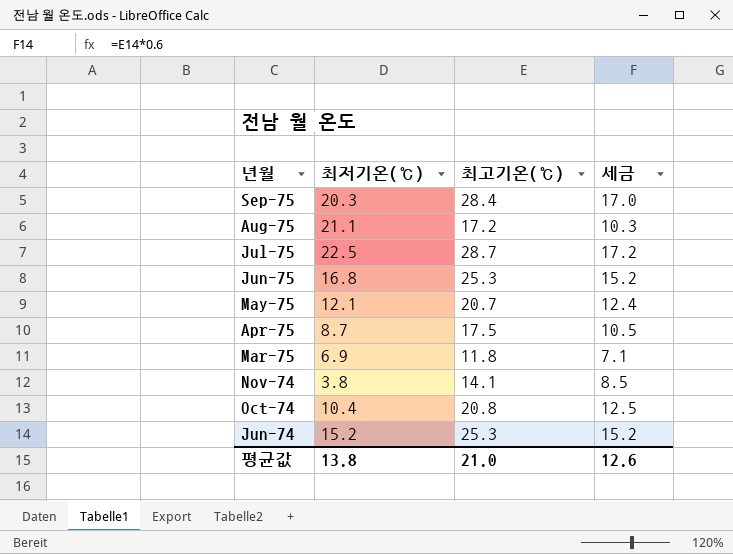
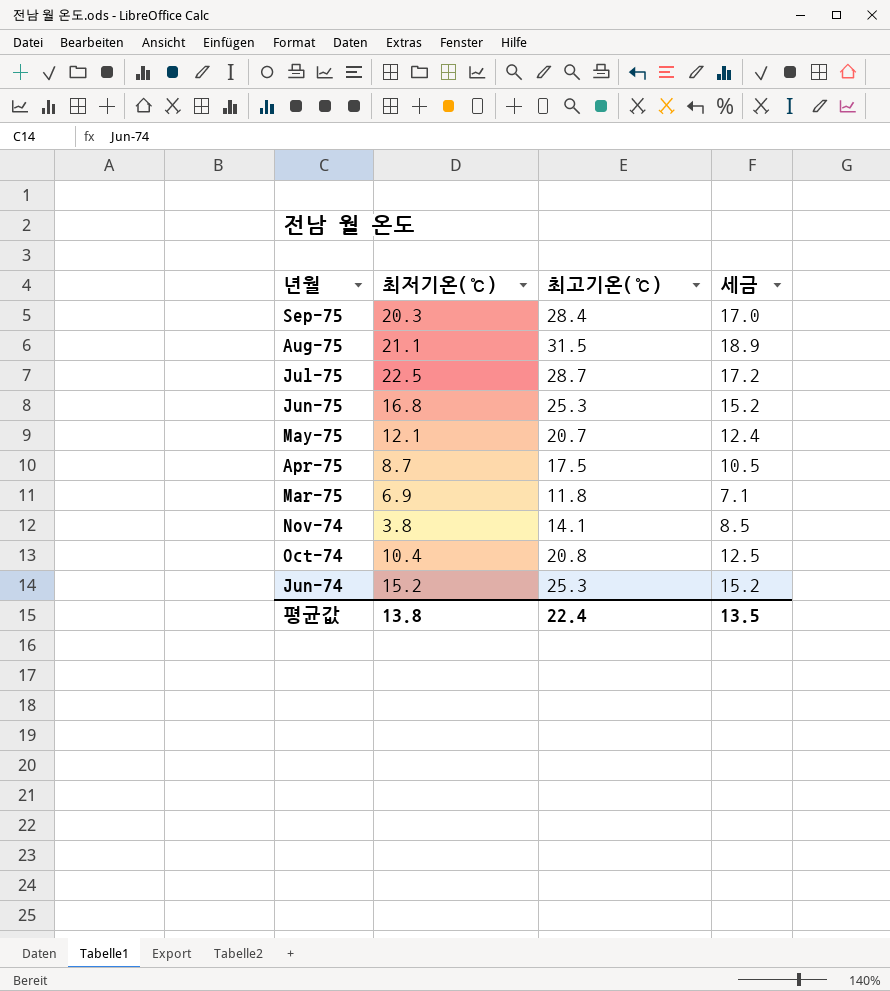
Aug-75 | 최고기온(℃): 17.2 -> 31.5
Aug-75 | 세금: 10.3 -> 18.9
평균값 | 최고기온(℃): 21.0 -> 22.4
평균값 | 세금: 12.6 -> 13.5

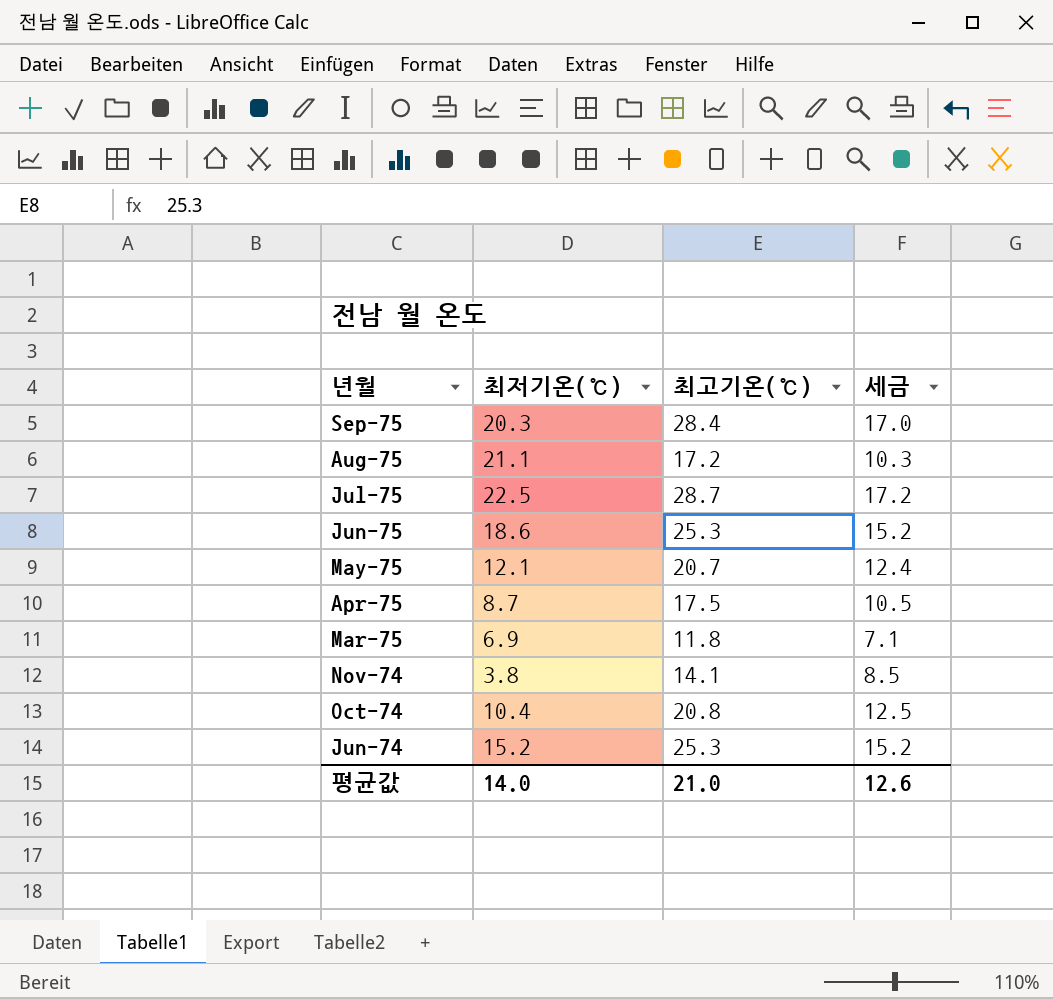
Aug-75 | 최고기온(℃): 31.5 -> 17.2
Aug-75 | 세금: 18.9 -> 10.3
Jun-75 | 최저기온(℃): 16.8 -> 18.6
평균값 | 최저기온(℃): 13.8 -> 14.0
평균값 | 최고기온(℃): 22.4 -> 21.0
평균값 | 세금: 13.5 -> 12.6

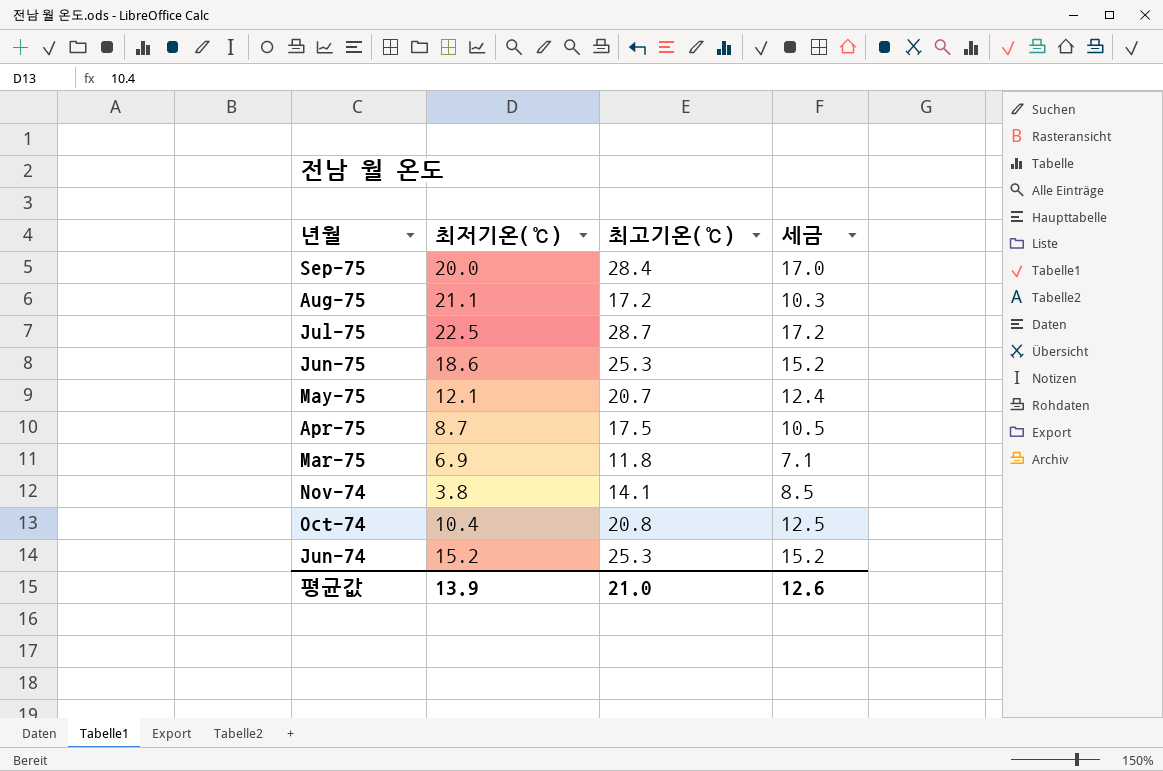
Sep-75 | 최저기온(℃): 20.3 -> 20.0
평균값 | 최저기온(℃): 14.0 -> 13.9

